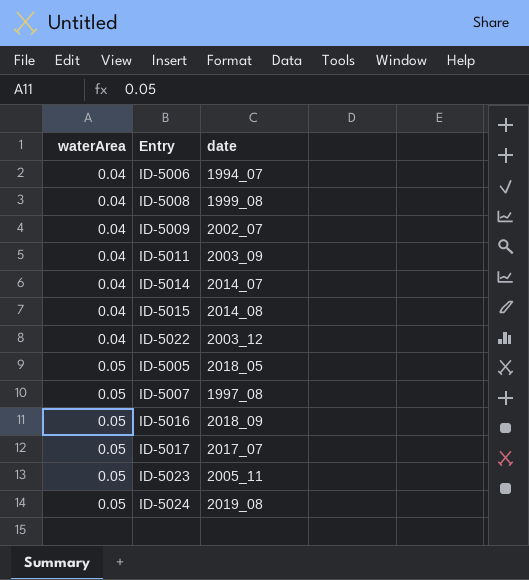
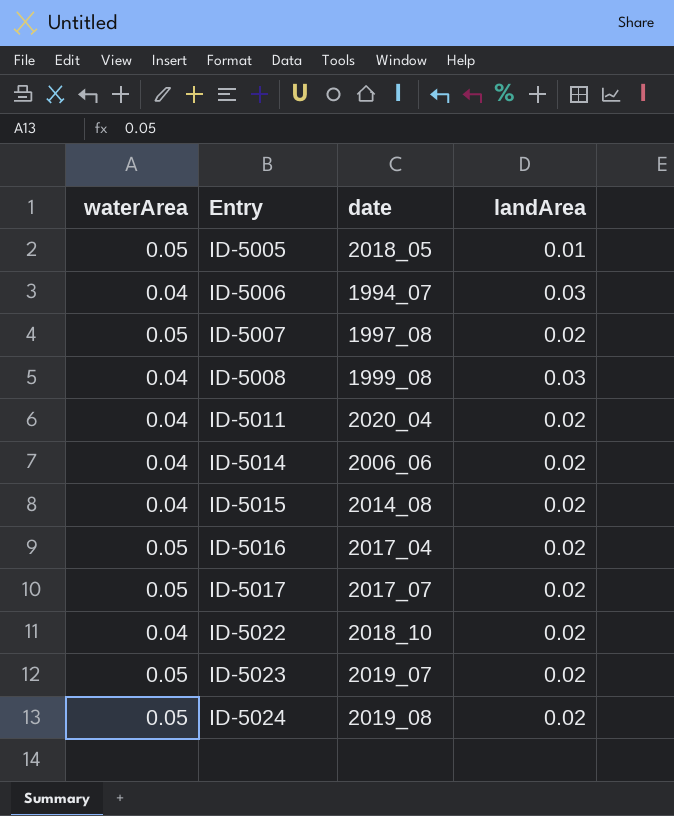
row order: waterArea ascending -> Entry ascending
column landArea | position: none -> 4
row ID-5009: 0.04 | 2002_07 -> none
ID-5011 | date: 2003_09 -> 2020_04
ID-5014 | date: 2014_07 -> 2006_06
ID-5016 | date: 2018_09 -> 2017_04
ID-5022 | date: 2003_12 -> 2018_10
ID-5023 | date: 2005_11 -> 2019_07

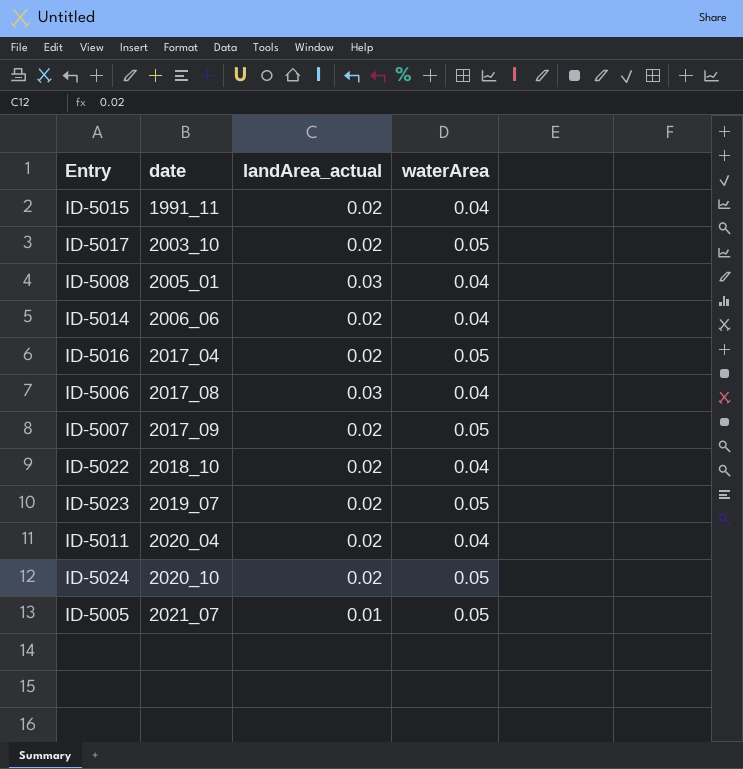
row order: Entry ascending -> date ascending
column name: landArea -> landArea_actual
column waterArea | position: 1 -> 4
ID-5015 | date: 2014_08 -> 1991_11
ID-5017 | date: 2017_07 -> 2003_10
ID-5008 | date: 1999_08 -> 2005_01
ID-5006 | date: 1994_07 -> 2017_08
ID-5007 | date: 1997_08 -> 2017_09
ID-5024 | date: 2019_08 -> 2020_10
ID-5005 | date: 2018_05 -> 2021_07

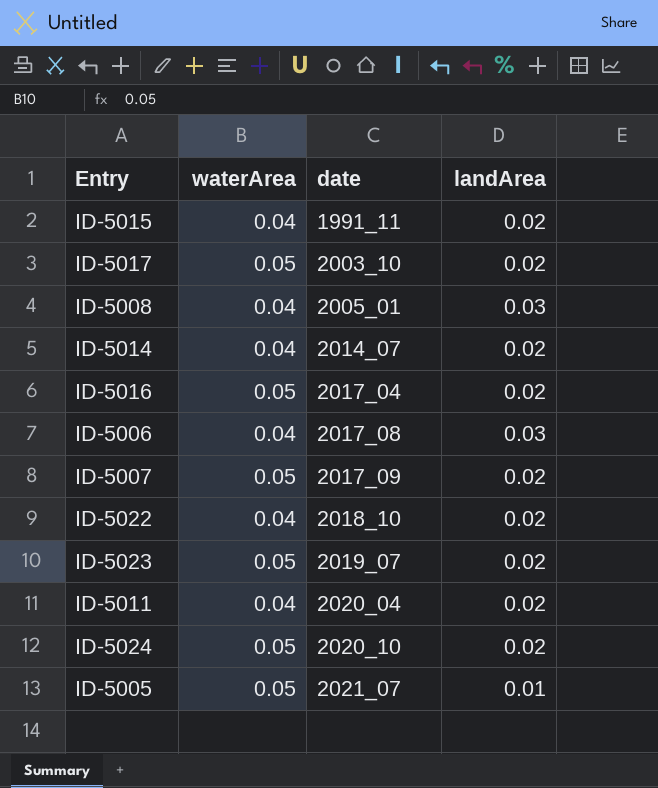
column waterArea | position: 4 -> 2
column name: landArea_actual -> landArea
ID-5014 | date: 2006_06 -> 2014_07

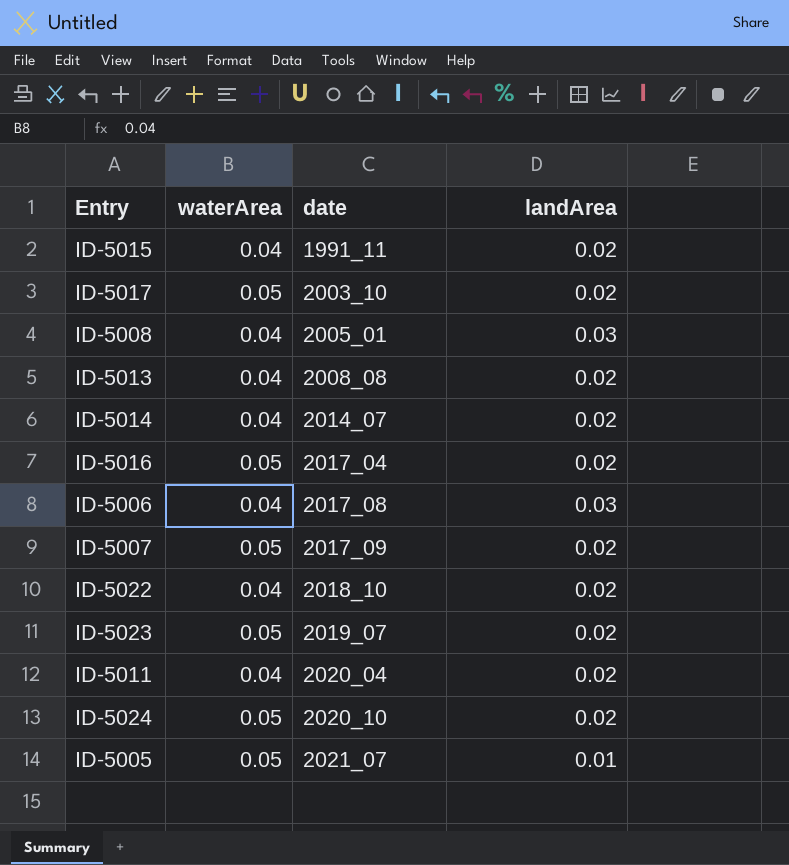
row ID-5013: none -> 0.04 | 2008_08 | 0.02

